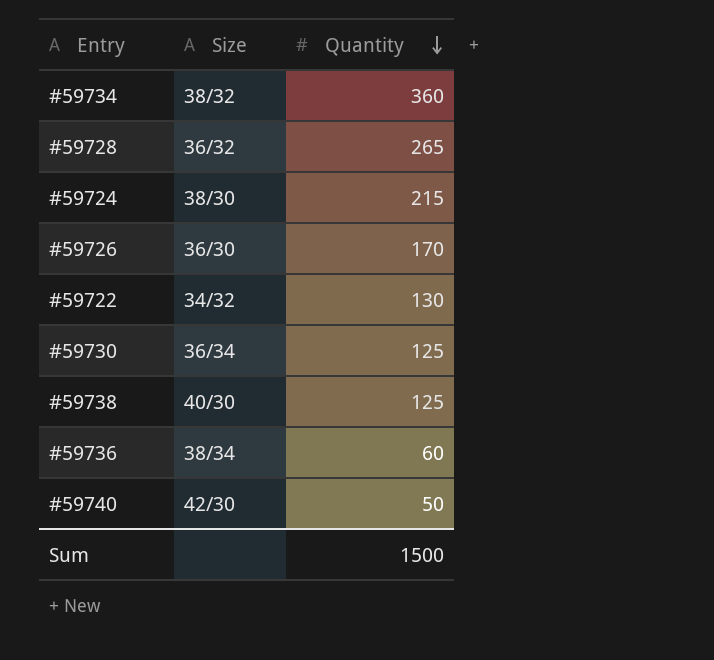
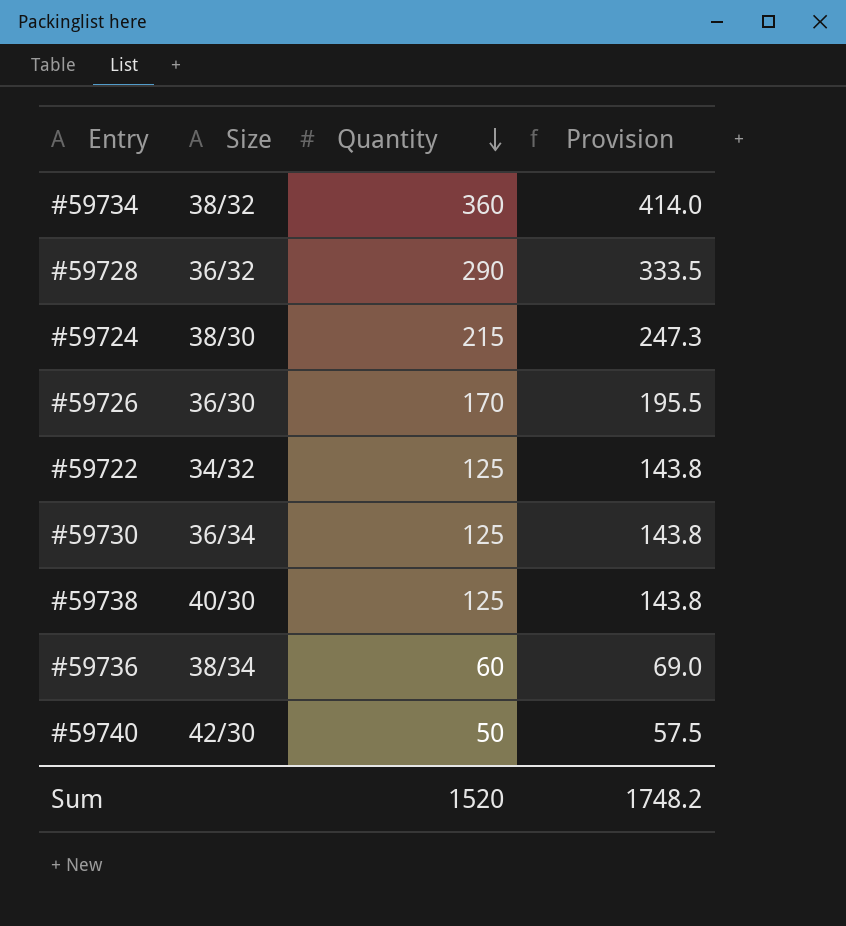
column Provision | formula: none -> [Quantity] * 1.15
#59728 | Quantity: 265 -> 290
#59722 | Quantity: 130 -> 125
Sum | Quantity: 1500 -> 1520

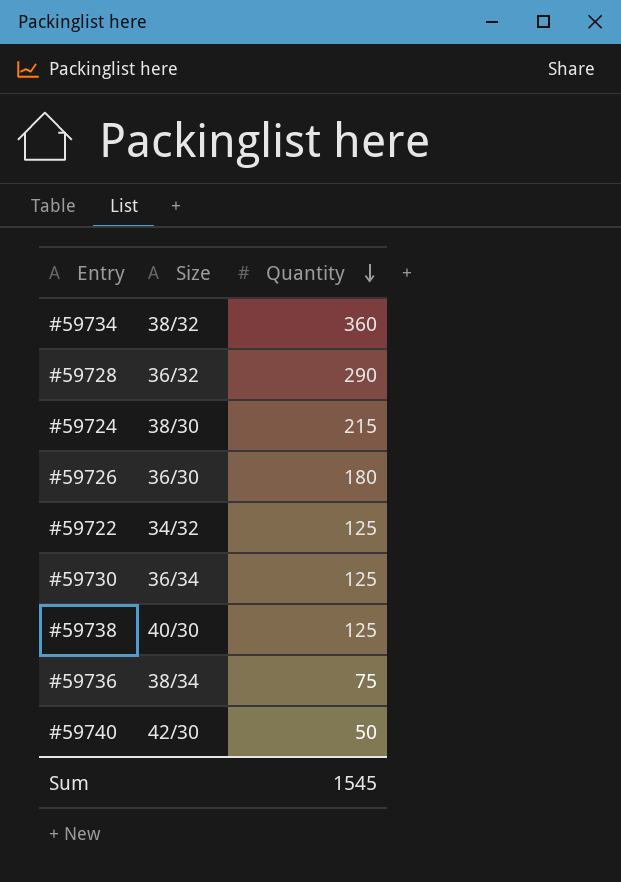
column Provision | formula: [Quantity] * 1.15 -> none
#59726 | Quantity: 170 -> 180
#59736 | Quantity: 60 -> 75
Sum | Quantity: 1520 -> 1545

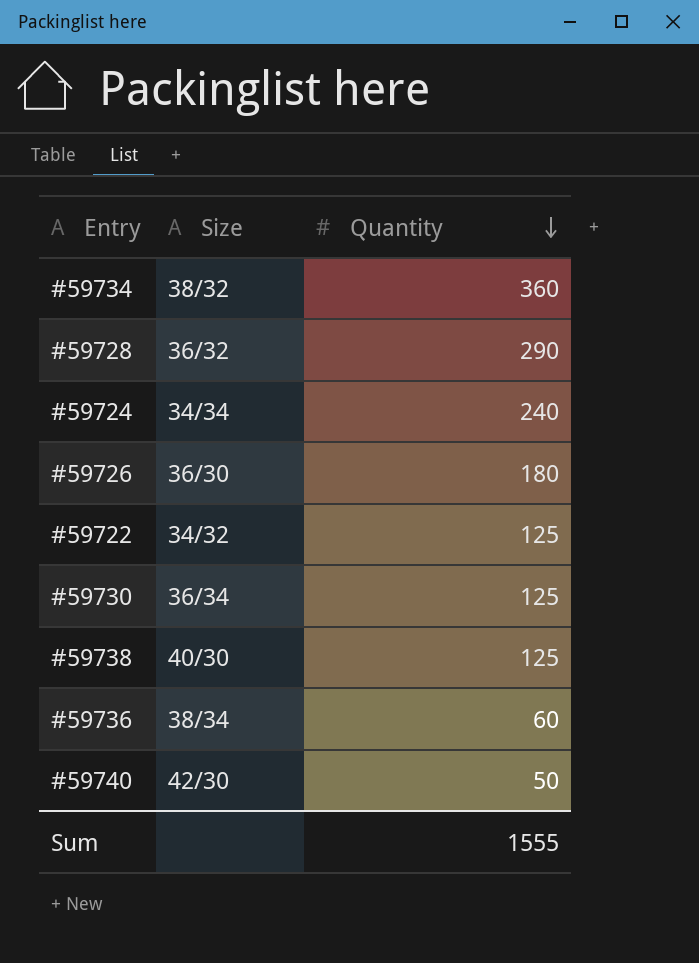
#59724 | Size: 38/30 -> 34/34
#59724 | Quantity: 215 -> 240
#59736 | Quantity: 75 -> 60
Sum | Quantity: 1545 -> 1555

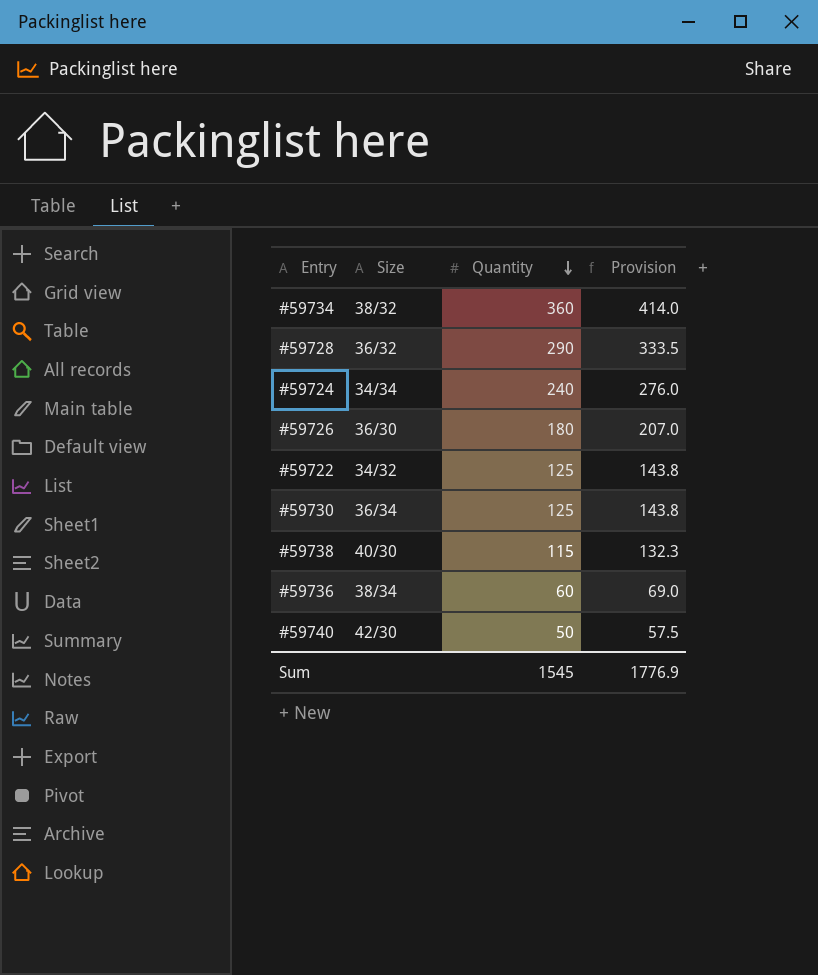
column Provision | formula: none -> [Quantity] * 1.15
#59738 | Quantity: 125 -> 115
Sum | Quantity: 1555 -> 1545

